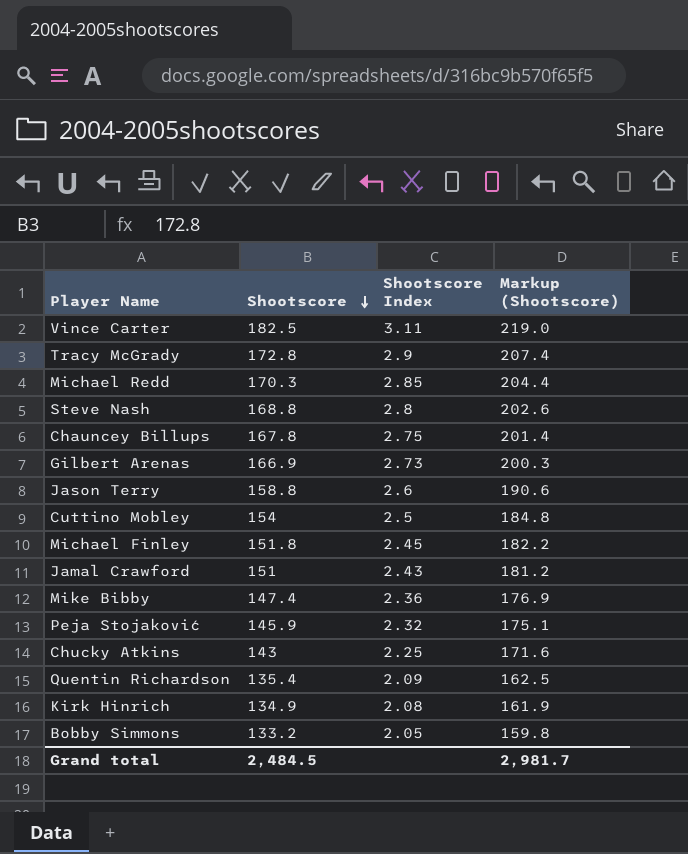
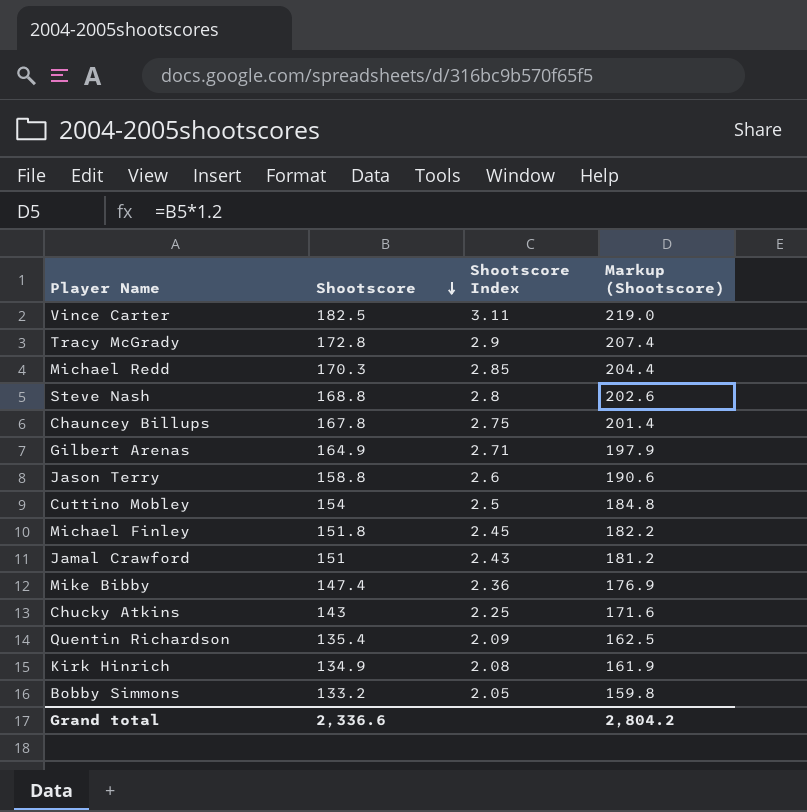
row Peja Stojaković: 145.9 | 2.32 | 175.1 -> none
Gilbert Arenas | Shootscore: 166.9 -> 164.9
Gilbert Arenas | Shootscore Index: 2.73 -> 2.71
Gilbert Arenas | Markup (Shootscore): 200.3 -> 197.9
Grand total | Shootscore: 2,484.5 -> 2,336.6
Grand total | Markup (Shootscore): 2,981.7 -> 2,804.2

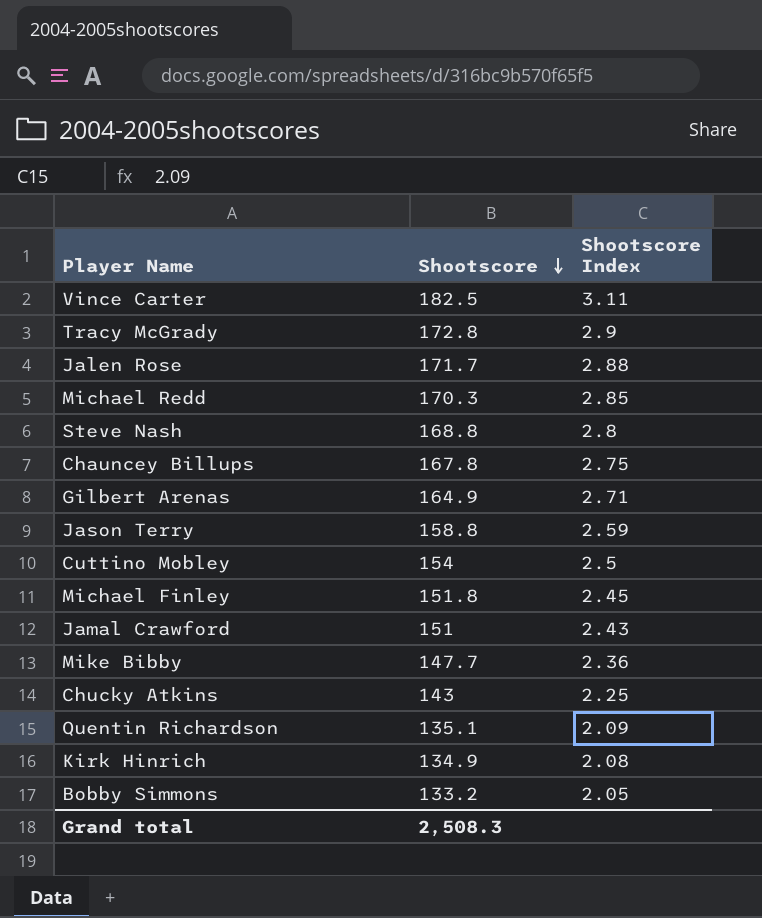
column Markup (Shootscore) | formula: [Shootscore] * 1.2 -> none
row Jalen Rose: none -> 171.7 | 2.88
Jason Terry | Shootscore Index: 2.6 -> 2.59
Mike Bibby | Shootscore: 147.4 -> 147.7
Quentin Richardson | Shootscore: 135.4 -> 135.1
Grand total | Shootscore: 2,336.6 -> 2,508.3

